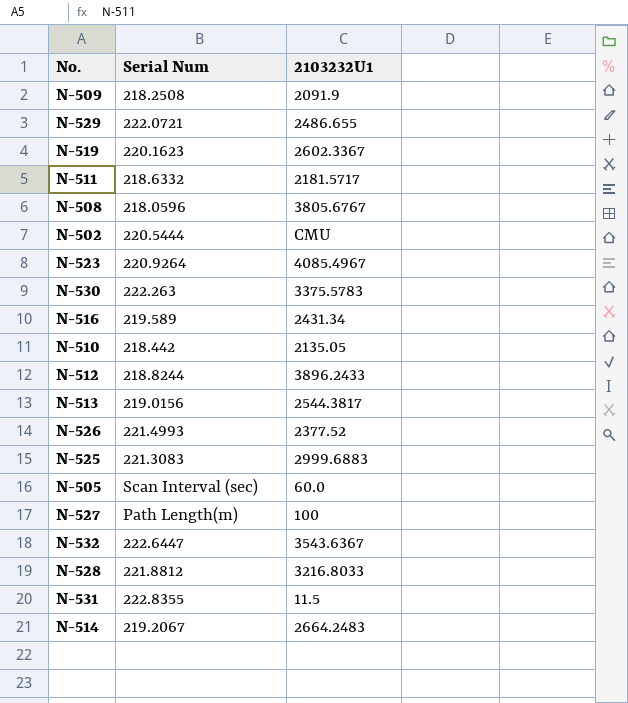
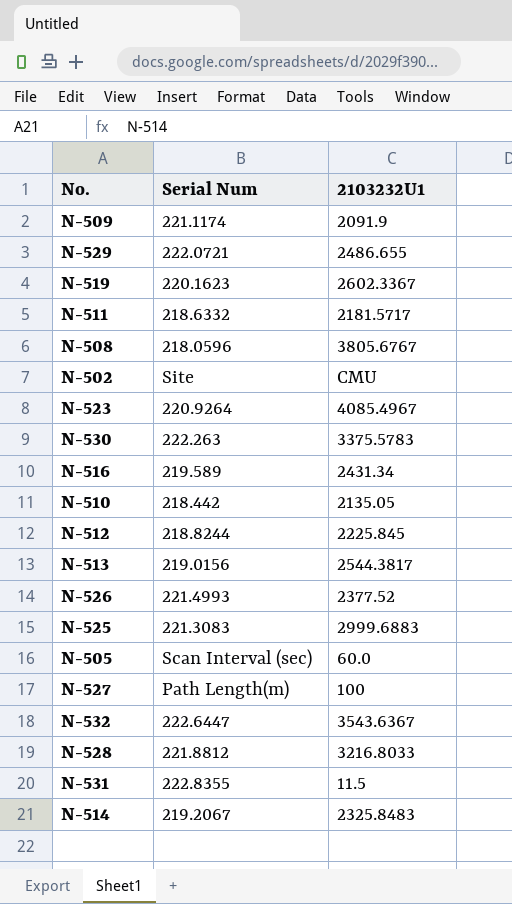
N-509 | Serial Num: 218.2508 -> 221.1174
N-502 | Serial Num: 220.5444 -> Site
N-512 | 2103232U1: 3896.2433 -> 2225.845
N-514 | 2103232U1: 2664.2483 -> 2325.8483

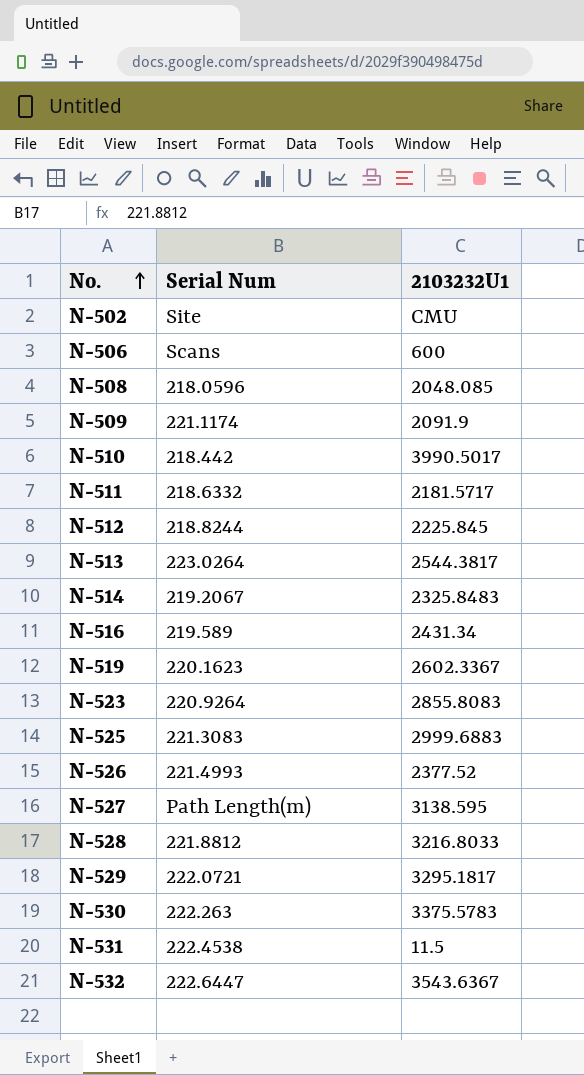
row order: none -> No. ascending
row N-505: Scan Interval (sec) | 60.0 -> none
row N-506: none -> Scans | 600
N-508 | 2103232U1: 3805.6767 -> 2048.085
N-510 | 2103232U1: 2135.05 -> 3990.5017
N-513 | Serial Num: 219.0156 -> 223.0264
N-523 | 2103232U1: 4085.4967 -> 2855.8083
N-527 | 2103232U1: 100 -> 3138.595
N-529 | 2103232U1: 2486.655 -> 3295.1817
N-531 | Serial Num: 222.8355 -> 222.4538

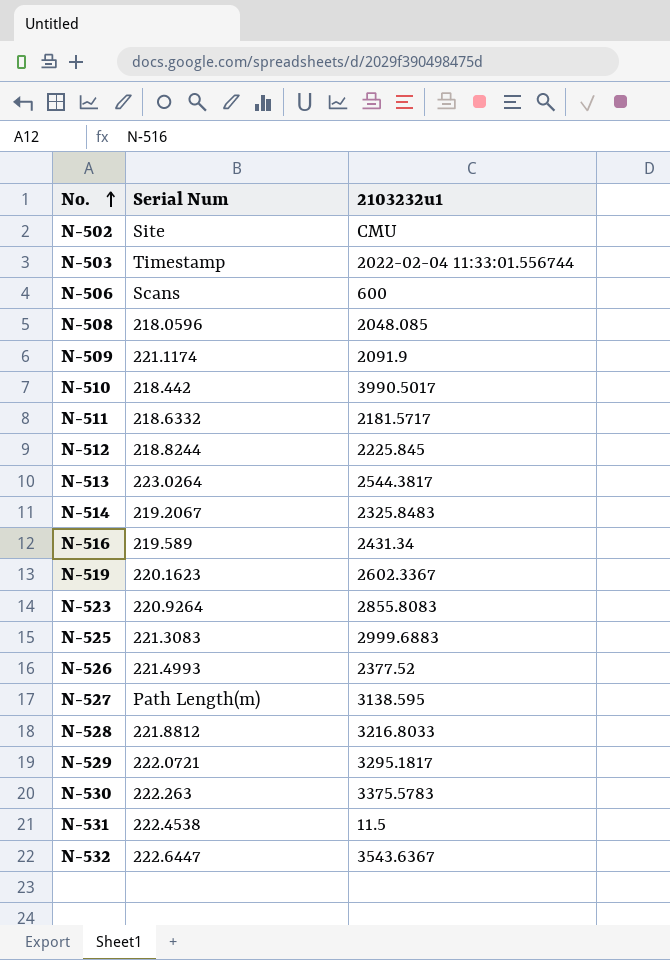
column name: 2103232U1 -> 2103232u1
row N-503: none -> Timestamp | 2022-02-04 11:33:01.556744

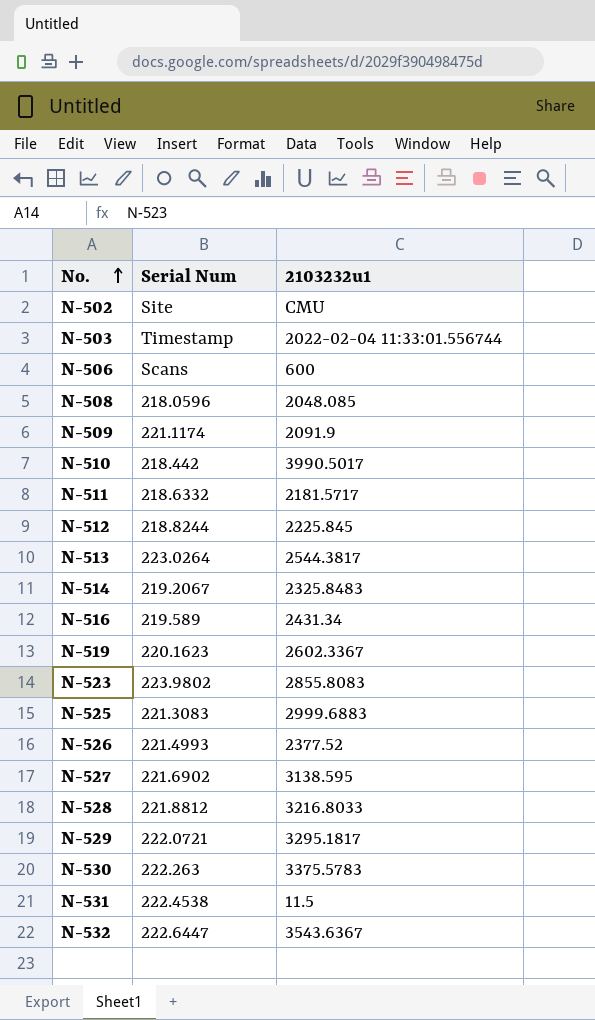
N-523 | Serial Num: 220.9264 -> 223.9802
N-527 | Serial Num: Path Length(m) -> 221.6902

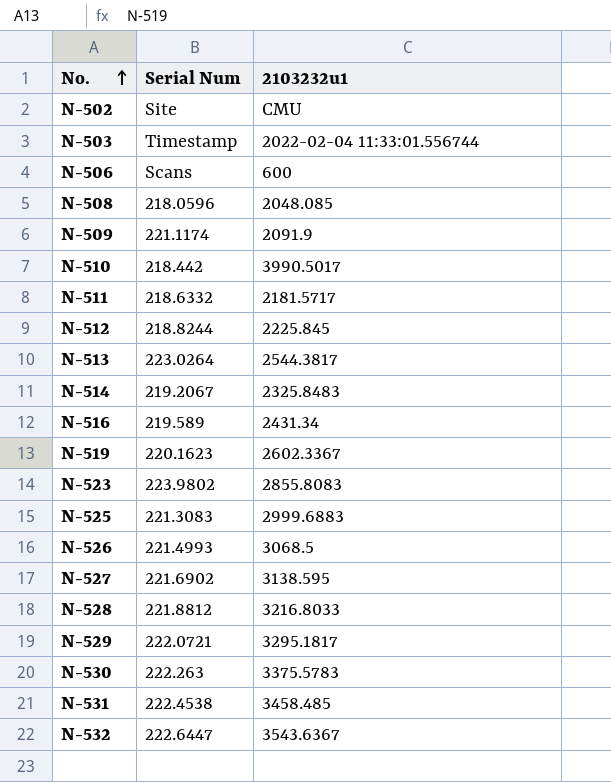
N-526 | 2103232u1: 2377.52 -> 3068.5
N-531 | 2103232u1: 11.5 -> 3458.485

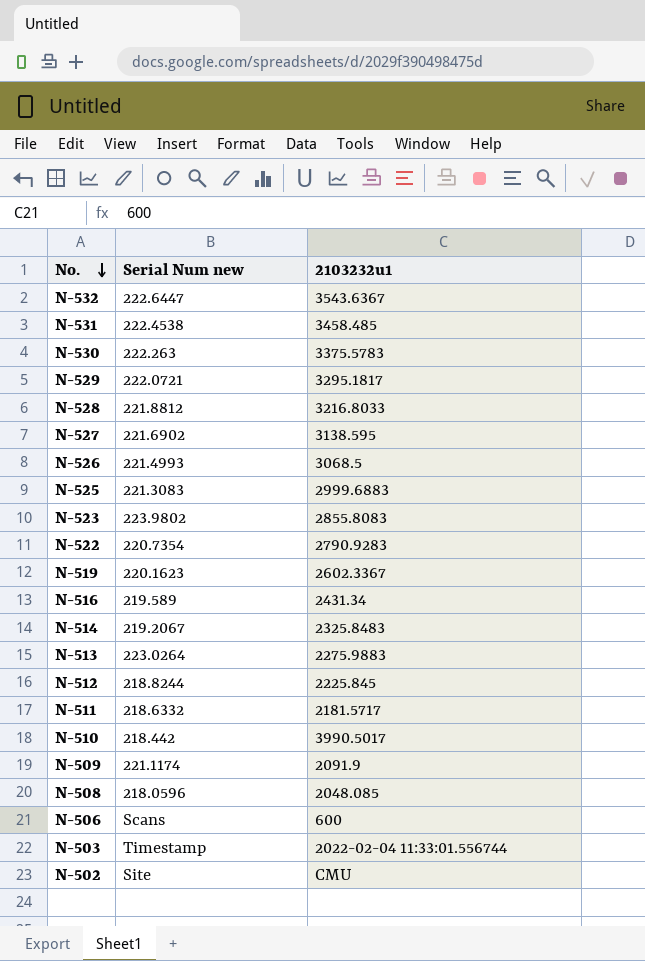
row order: No. ascending -> No. descending
column name: Serial Num -> Serial Num new
row N-522: none -> 220.7354 | 2790.9283
N-513 | 2103232u1: 2544.3817 -> 2275.9883

